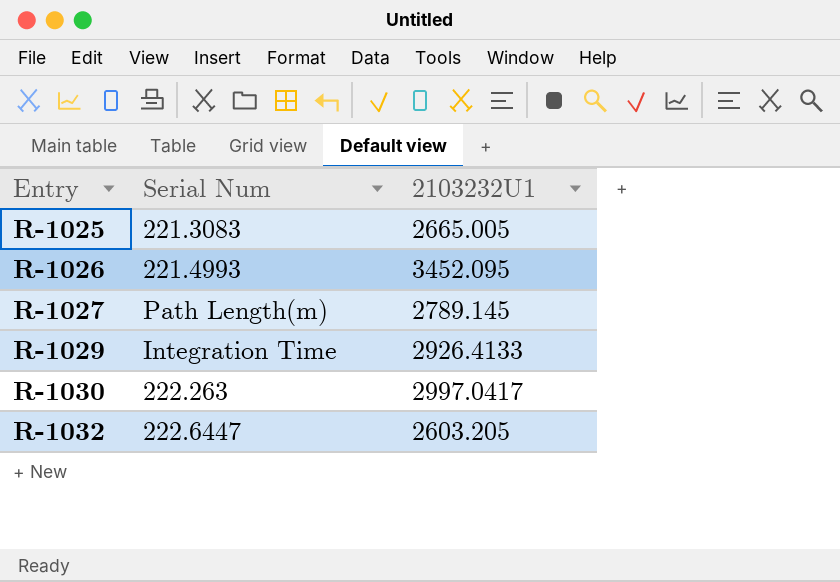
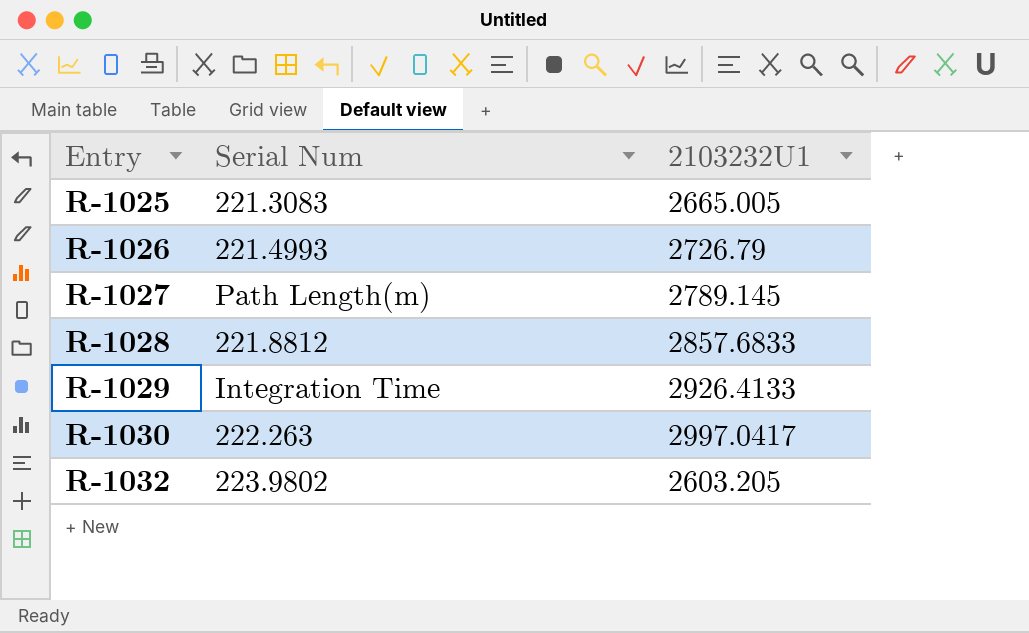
R-1026 | 2103232U1: 3452.095 -> 2726.79
row R-1028: none -> 221.8812 | 2857.6833
R-1032 | Serial Num: 222.6447 -> 223.9802

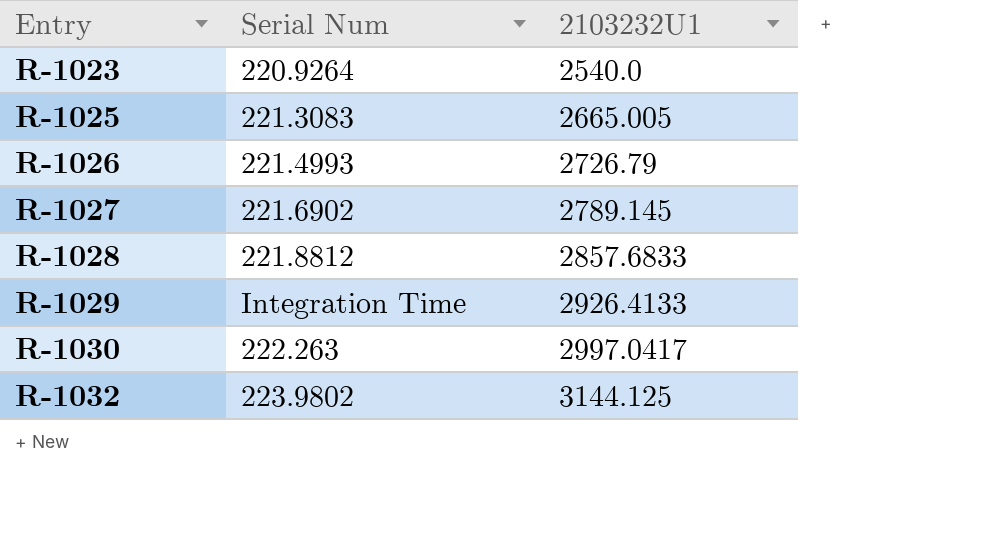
row R-1023: none -> 220.9264 | 2540.0
R-1027 | Serial Num: Path Length(m) -> 221.6902
R-1032 | 2103232U1: 2603.205 -> 3144.125

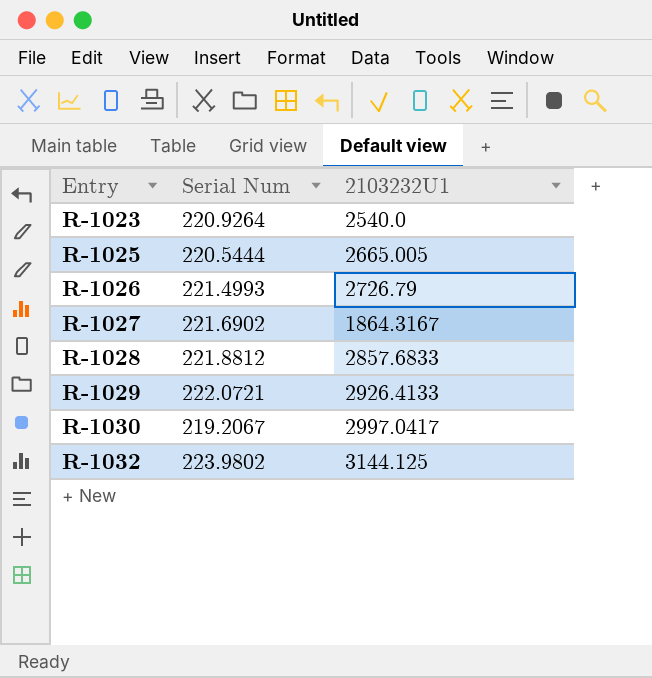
R-1025 | Serial Num: 221.3083 -> 220.5444
R-1027 | 2103232U1: 2789.145 -> 1864.3167
R-1029 | Serial Num: Integration Time -> 222.0721
R-1030 | Serial Num: 222.263 -> 219.2067

